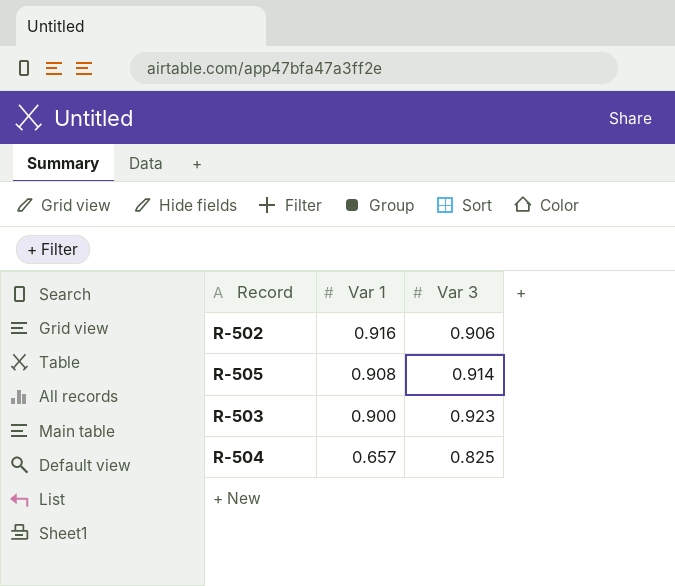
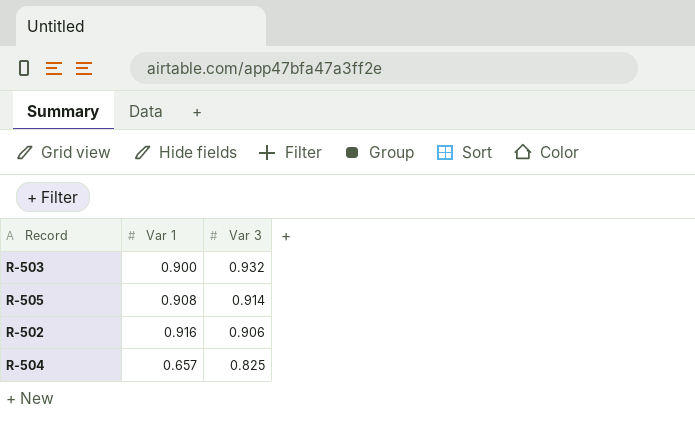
row order: Var 1 descending -> Var 3 descending
R-503 | Var 3: 0.923 -> 0.932

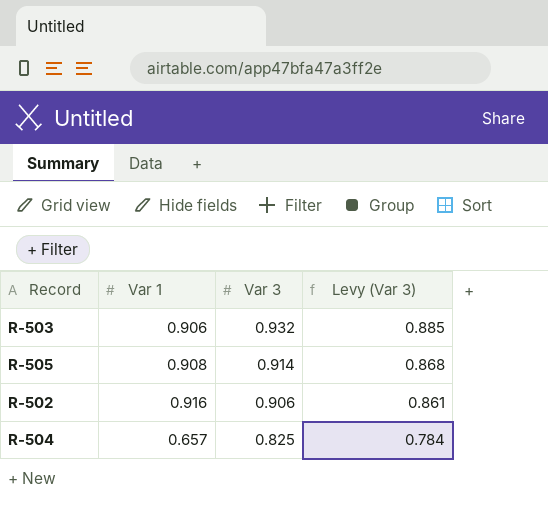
column Levy (Var 3) | formula: none -> [Var 3] * 0.95
R-503 | Var 1: 0.900 -> 0.906

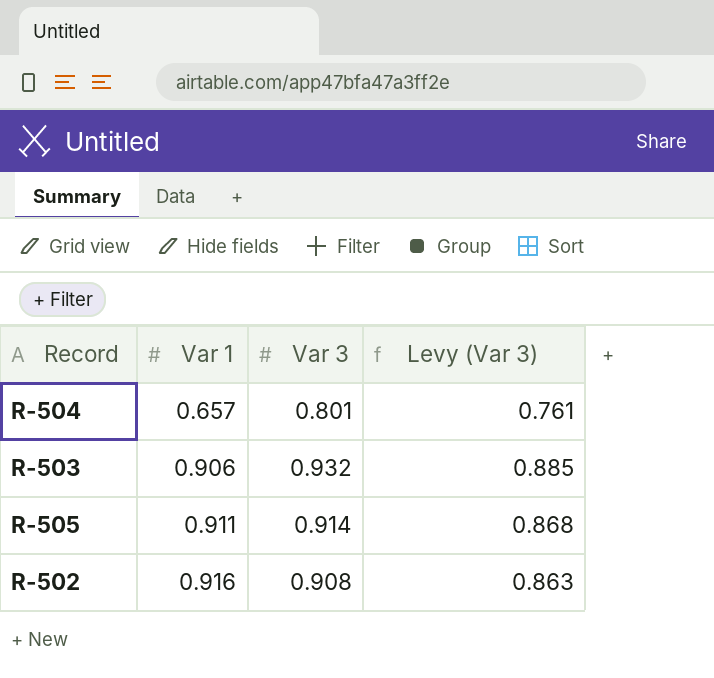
row order: Var 3 descending -> Var 1 ascending
R-504 | Var 3: 0.825 -> 0.801
R-504 | Levy (Var 3): 0.784 -> 0.761
R-505 | Var 1: 0.908 -> 0.911
R-502 | Var 3: 0.906 -> 0.908
R-502 | Levy (Var 3): 0.861 -> 0.863

